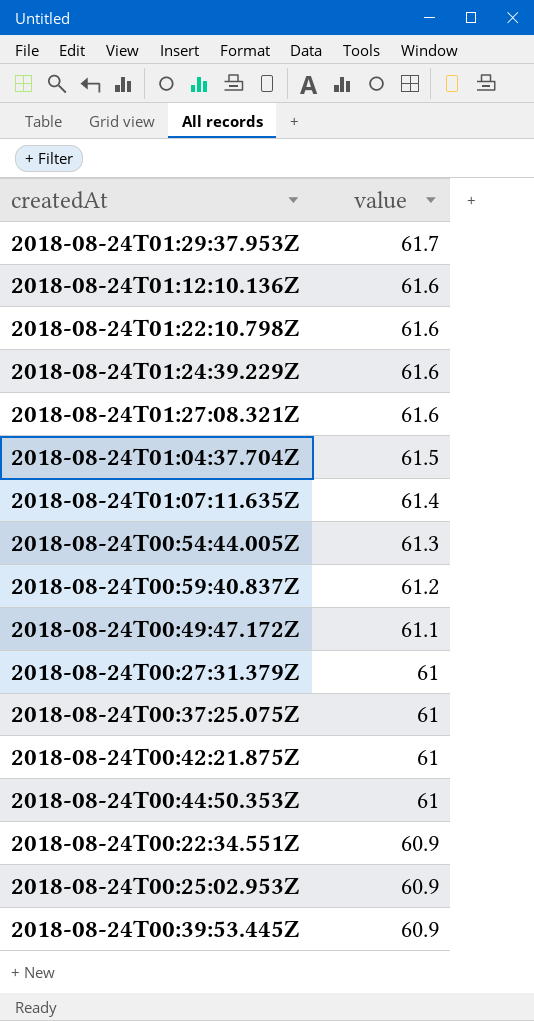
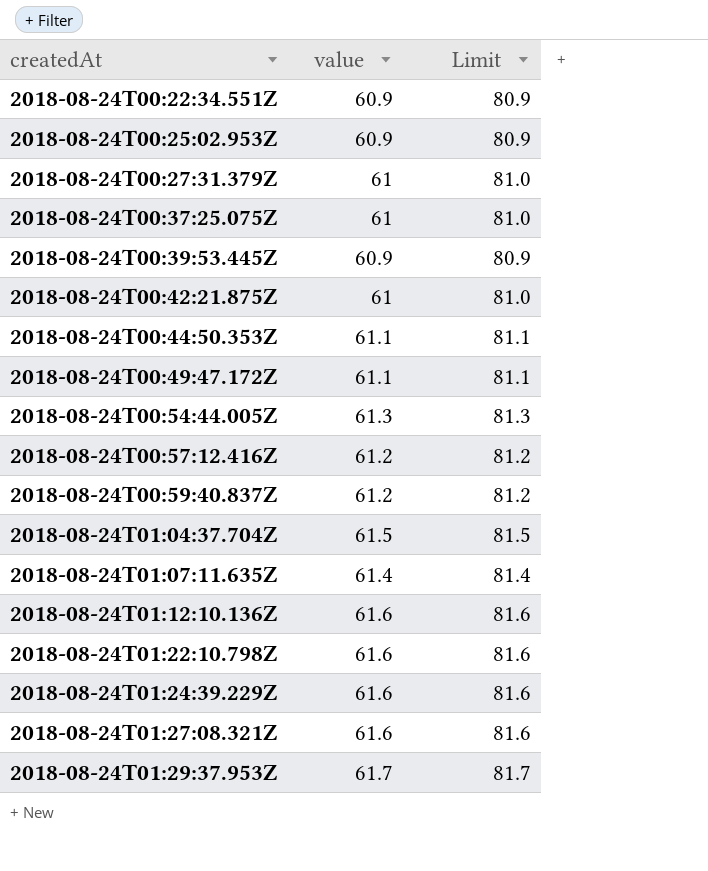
row order: value descending -> createdAt ascending
column Limit | formula: none -> [value] + 20
2018-08-24T00:44:50.353Z | value: 61 -> 61.1
row 2018-08-24T00:57:12.416Z: none -> 61.2 | 81.2

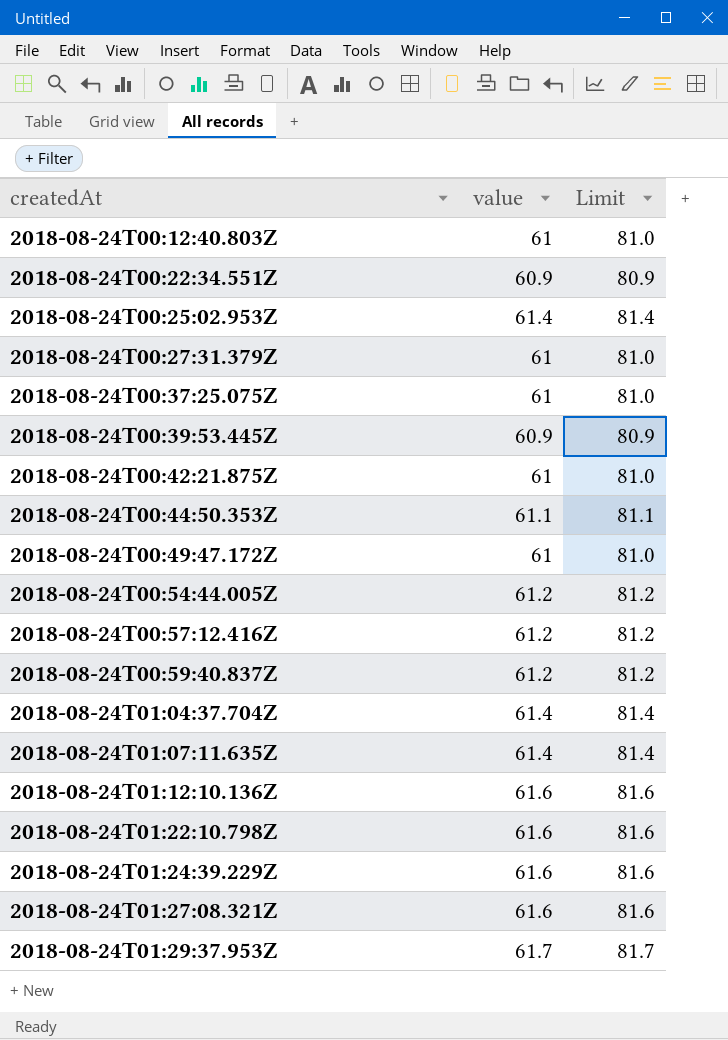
row 2018-08-24T00:12:40.803Z: none -> 61 | 81.0
2018-08-24T00:25:02.953Z | value: 60.9 -> 61.4
2018-08-24T00:25:02.953Z | Limit: 80.9 -> 81.4
2018-08-24T00:49:47.172Z | value: 61.1 -> 61
2018-08-24T00:49:47.172Z | Limit: 81.1 -> 81.0
2018-08-24T00:54:44.005Z | value: 61.3 -> 61.2
2018-08-24T00:54:44.005Z | Limit: 81.3 -> 81.2
2018-08-24T01:04:37.704Z | value: 61.5 -> 61.4
2018-08-24T01:04:37.704Z | Limit: 81.5 -> 81.4

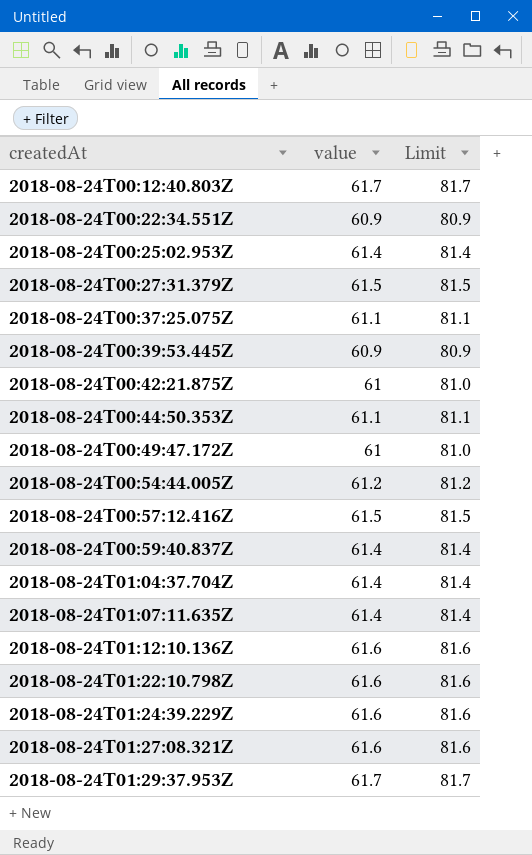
2018-08-24T00:12:40.803Z | value: 61 -> 61.7
2018-08-24T00:12:40.803Z | Limit: 81.0 -> 81.7
2018-08-24T00:27:31.379Z | value: 61 -> 61.5
2018-08-24T00:27:31.379Z | Limit: 81.0 -> 81.5
2018-08-24T00:37:25.075Z | value: 61 -> 61.1
2018-08-24T00:37:25.075Z | Limit: 81.0 -> 81.1
2018-08-24T00:57:12.416Z | value: 61.2 -> 61.5
2018-08-24T00:57:12.416Z | Limit: 81.2 -> 81.5
2018-08-24T00:59:40.837Z | value: 61.2 -> 61.4
2018-08-24T00:59:40.837Z | Limit: 81.2 -> 81.4

